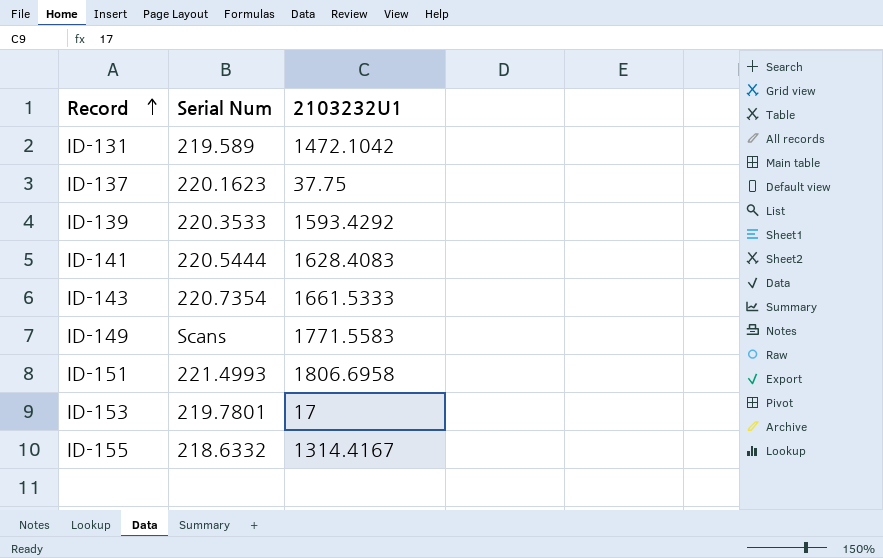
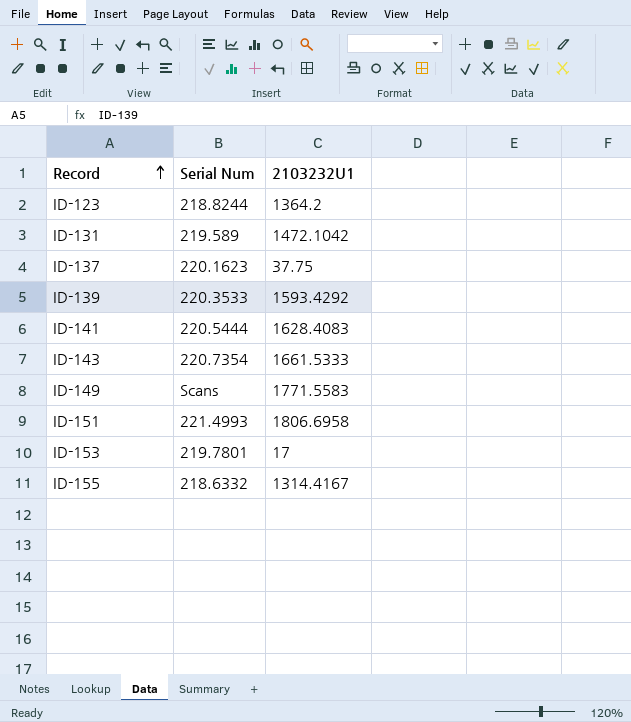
row ID-123: none -> 218.8244 | 1364.2

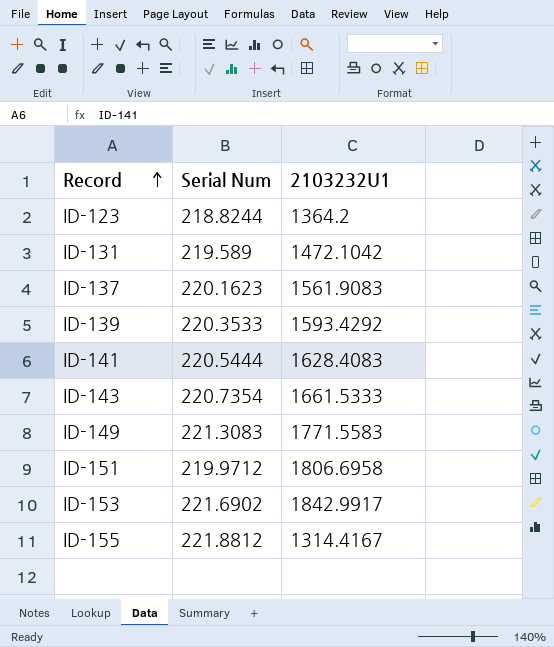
ID-137 | 2103232U1: 37.75 -> 1561.9083
ID-149 | Serial Num: Scans -> 221.3083
ID-151 | Serial Num: 221.4993 -> 219.9712
ID-153 | Serial Num: 219.7801 -> 221.6902
ID-153 | 2103232U1: 17 -> 1842.9917
ID-155 | Serial Num: 218.6332 -> 221.8812

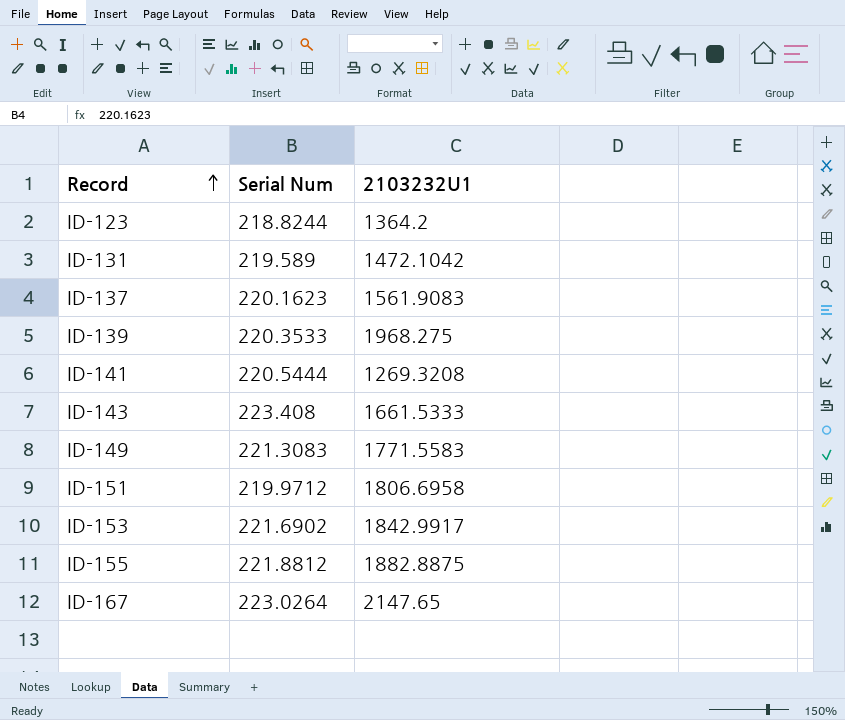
ID-139 | 2103232U1: 1593.4292 -> 1968.275
ID-141 | 2103232U1: 1628.4083 -> 1269.3208
ID-143 | Serial Num: 220.7354 -> 223.408
ID-155 | 2103232U1: 1314.4167 -> 1882.8875
row ID-167: none -> 223.0264 | 2147.65

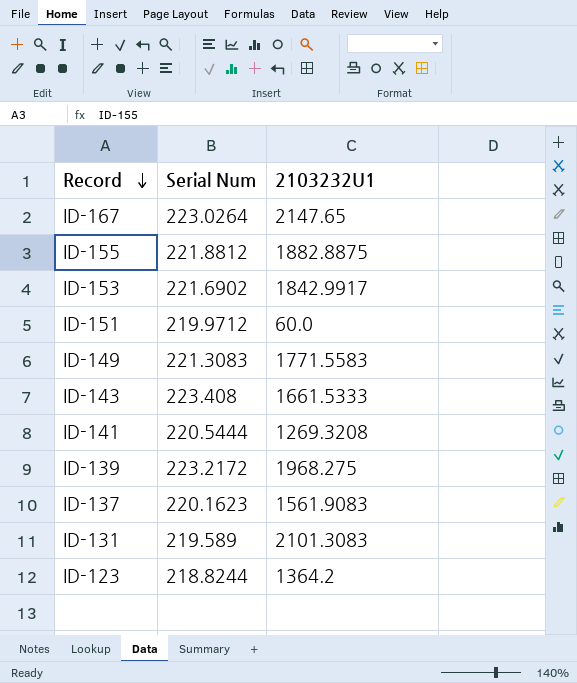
row order: Record ascending -> Record descending
ID-151 | 2103232U1: 1806.6958 -> 60.0
ID-139 | Serial Num: 220.3533 -> 223.2172
ID-131 | 2103232U1: 1472.1042 -> 2101.3083

